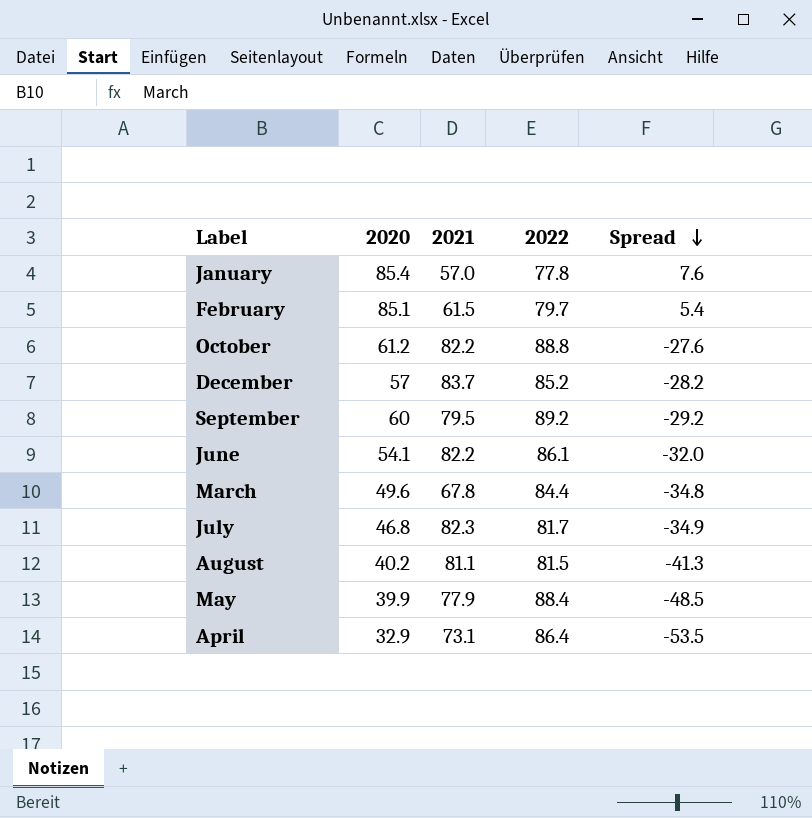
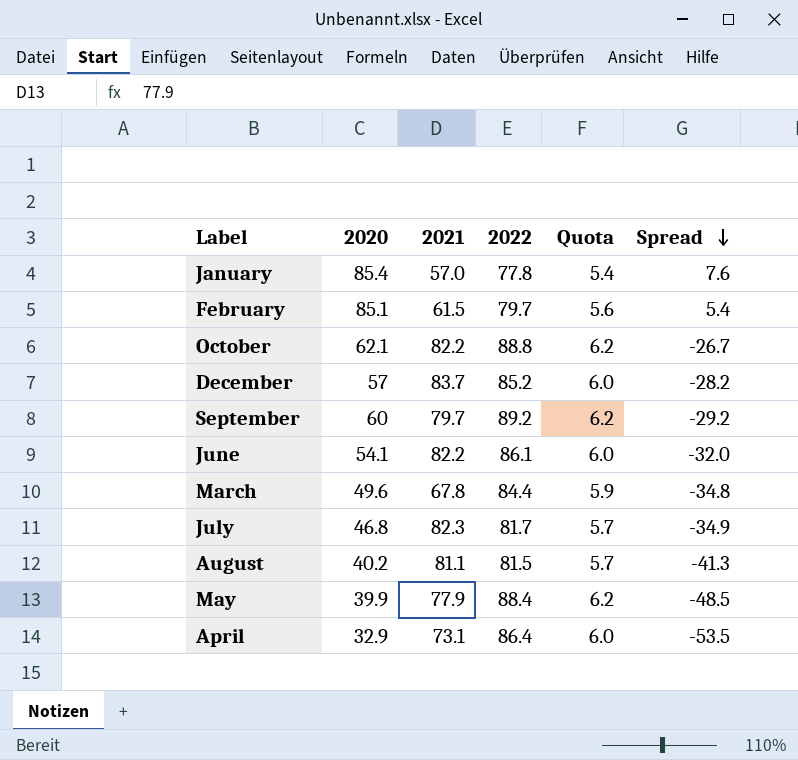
column Quota | formula: none -> [2022] * 0.07
October | 2020: 61.2 -> 62.1
October | Spread: -27.6 -> -26.7
September | 2021: 79.5 -> 79.7

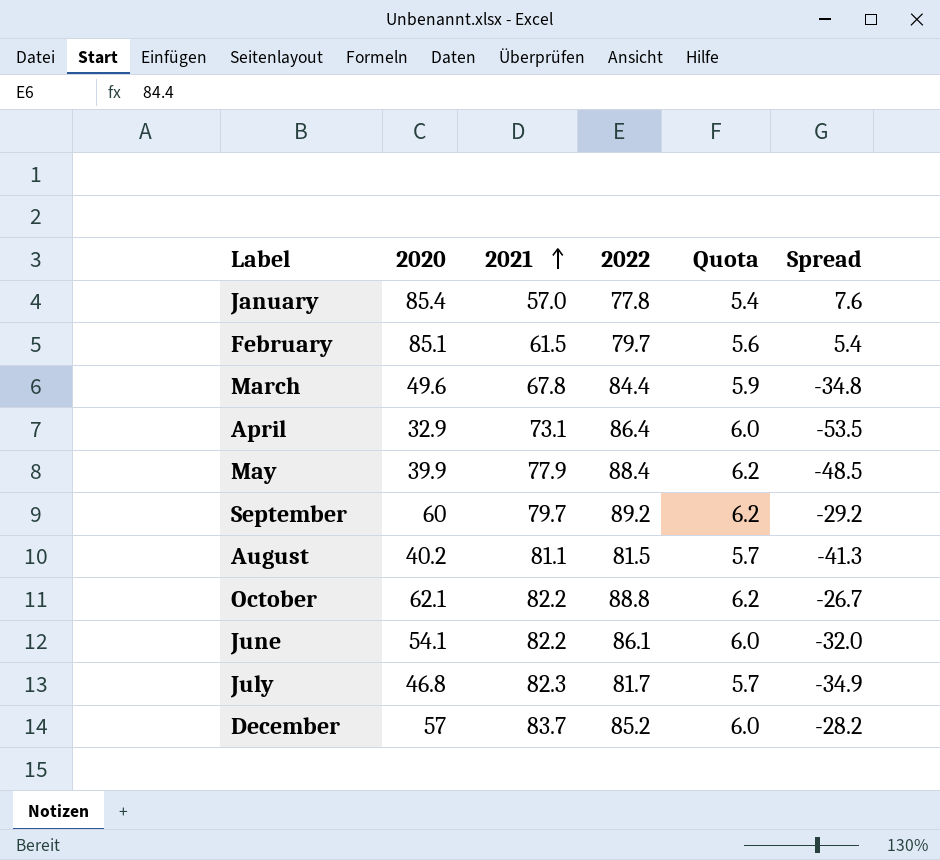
row order: Spread descending -> 2021 ascending

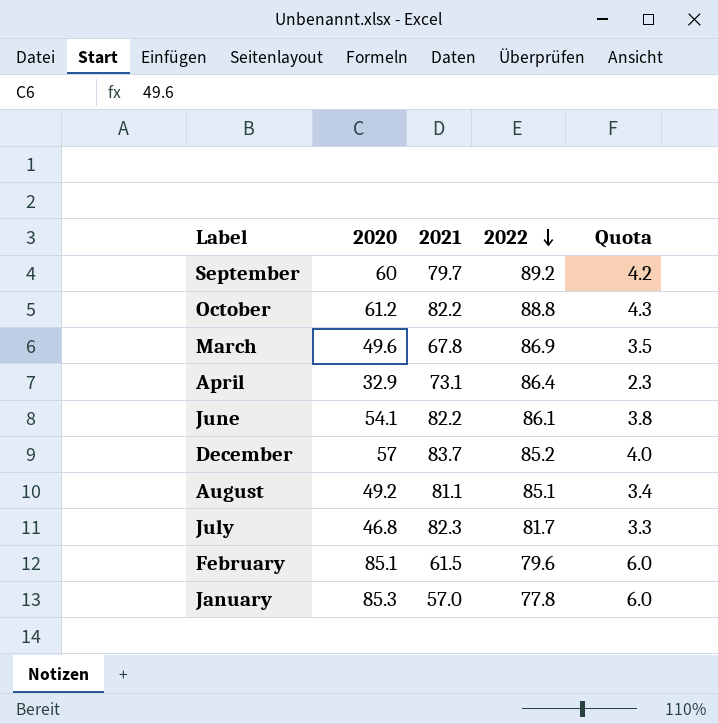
row order: 2021 ascending -> 2022 descending
column Spread | formula: [2020] - [2022] -> none
column Quota | formula: [2022] * 0.07 -> [2020] * 0.07
row May: 39.9 | 77.9 | 88.4 | 6.2 | -48.5 -> none
October | 2020: 62.1 -> 61.2
March | 2022: 84.4 -> 86.9
August | 2020: 40.2 -> 49.2
August | 2022: 81.5 -> 85.1
February | 2022: 79.7 -> 79.6
January | 2020: 85.4 -> 85.3

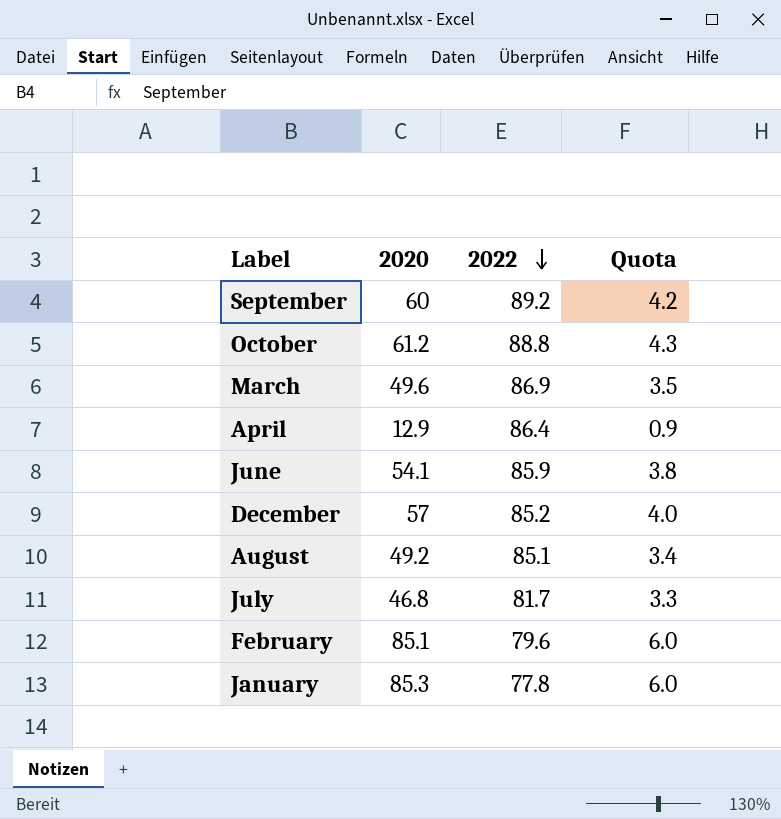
column 2021 | position: 3 -> none
April | 2020: 32.9 -> 12.9
April | Quota: 2.3 -> 0.9
June | 2022: 86.1 -> 85.9

